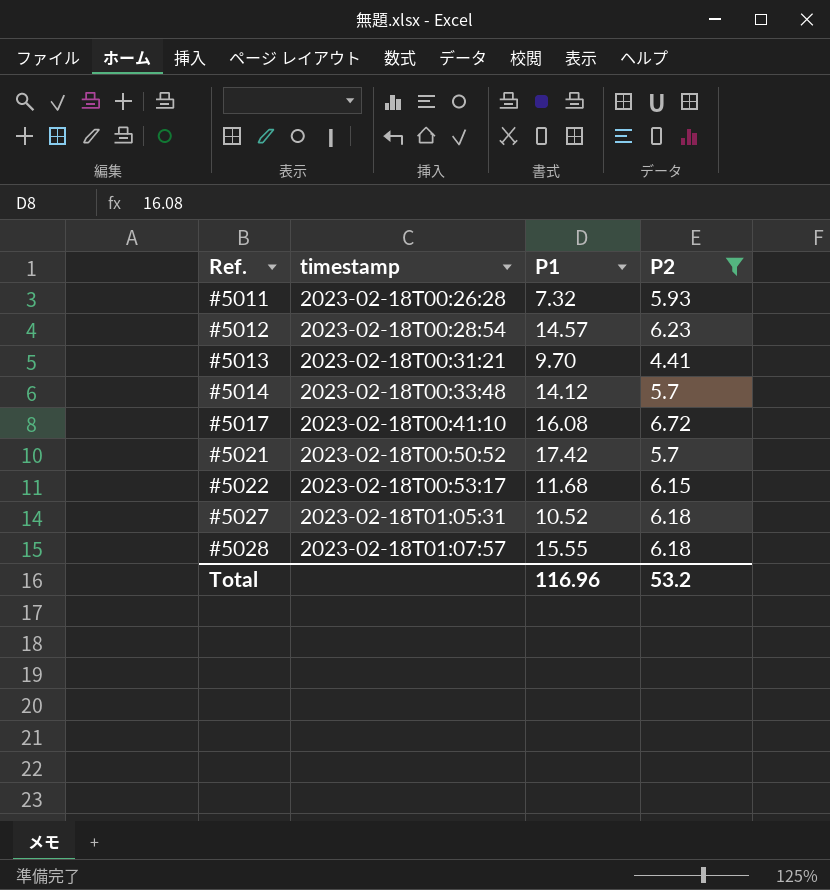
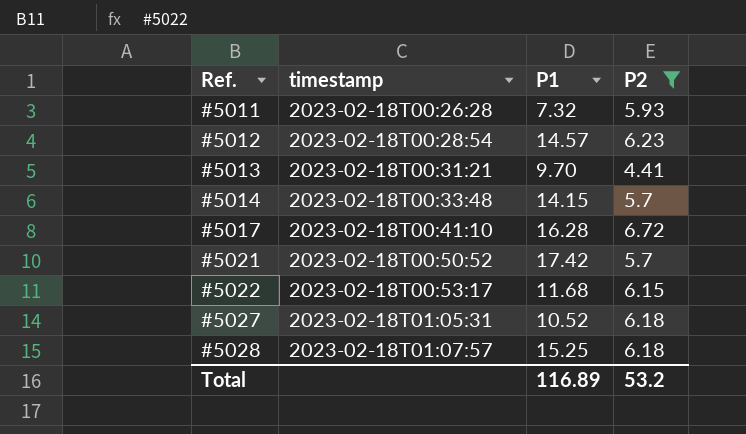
#5014 | P1: 14.12 -> 14.15
#5017 | P1: 16.08 -> 16.28
#5028 | P1: 15.55 -> 15.25
Total | P1: 116.96 -> 116.89

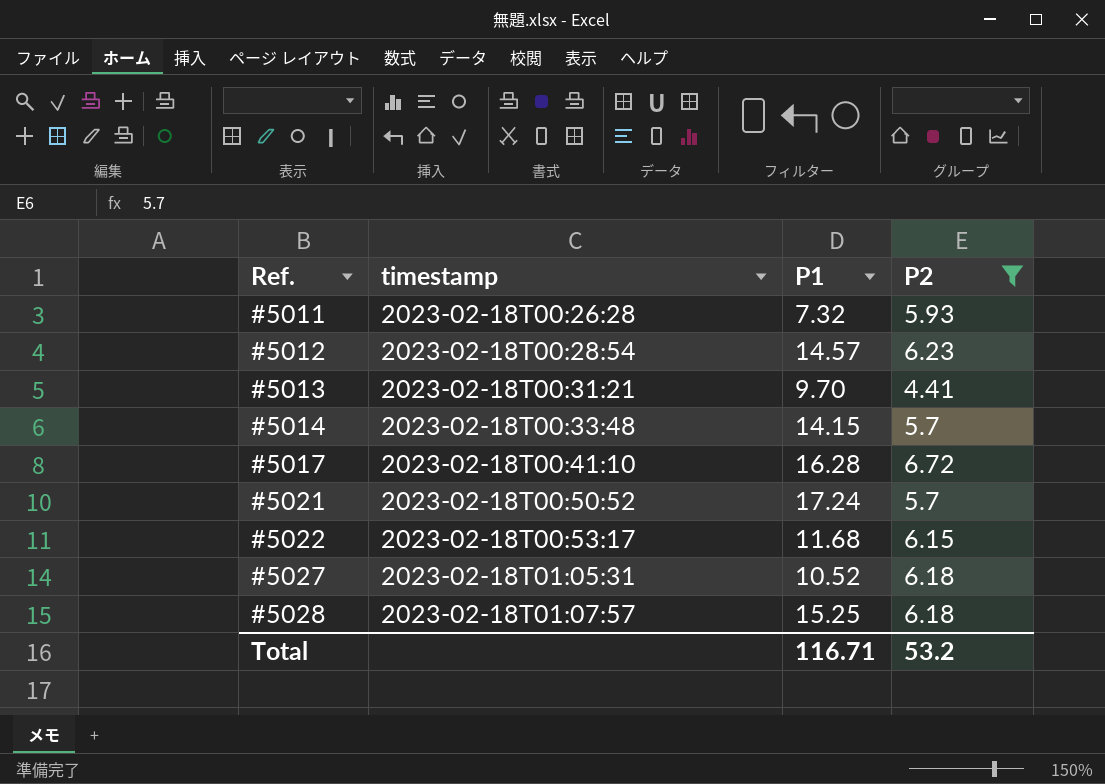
#5021 | P1: 17.42 -> 17.24
Total | P1: 116.89 -> 116.71

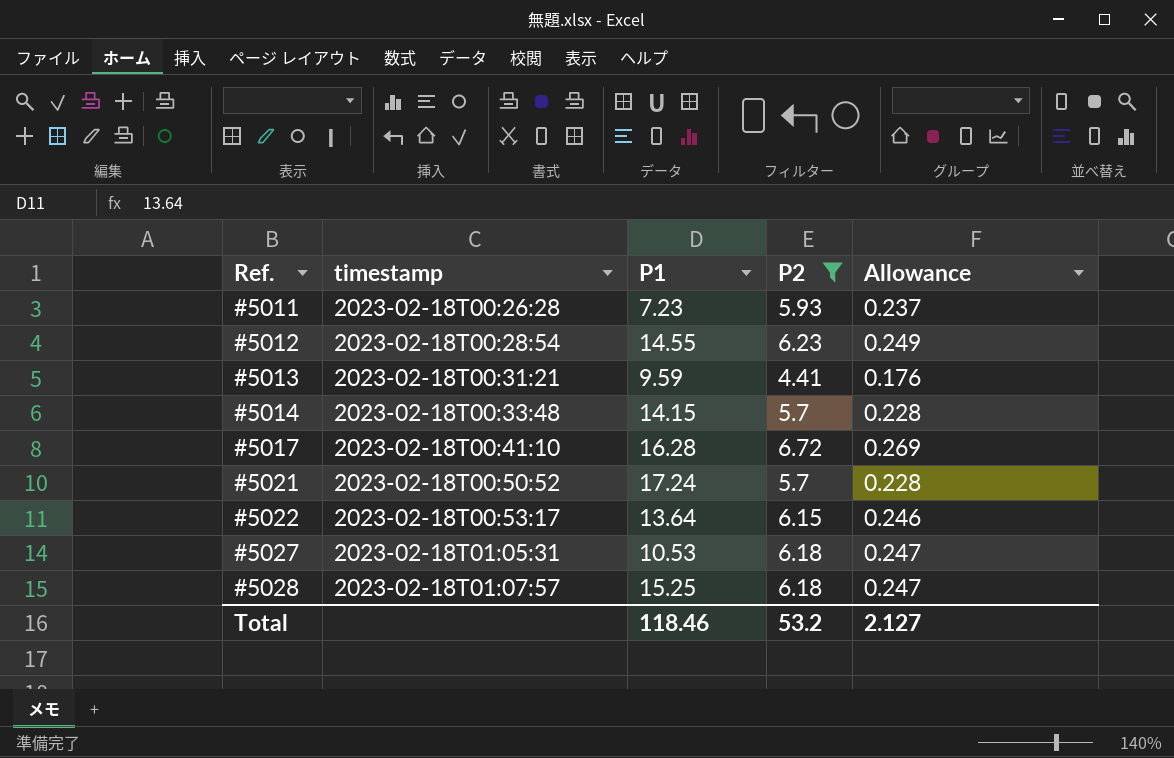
column Allowance | formula: none -> [P2] * 0.04
#5011 | P1: 7.32 -> 7.23
#5012 | P1: 14.57 -> 14.55
#5013 | P1: 9.70 -> 9.59
#5022 | P1: 11.68 -> 13.64
#5027 | P1: 10.52 -> 10.53
Total | P1: 116.71 -> 118.46

